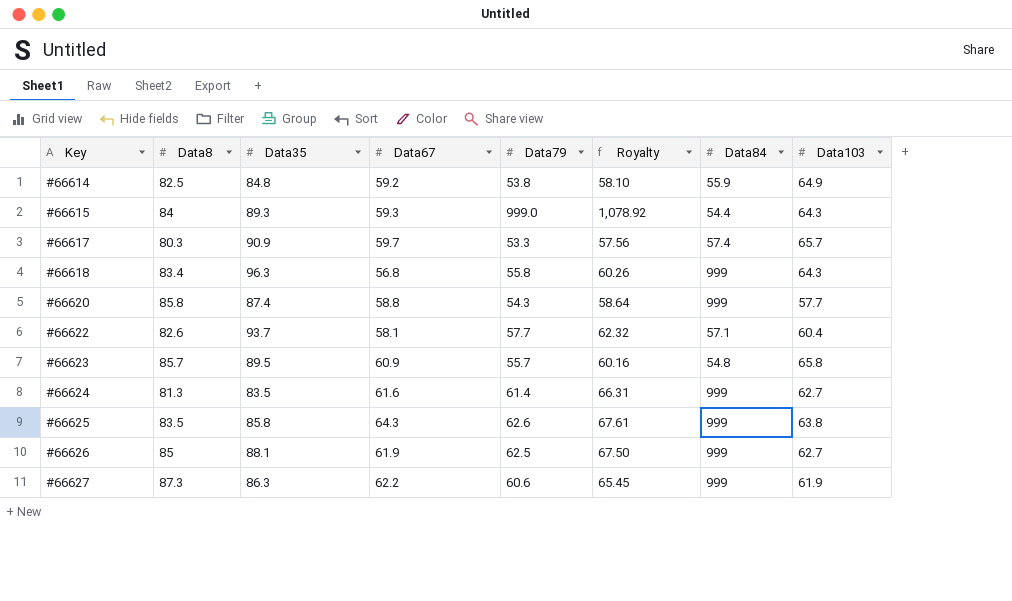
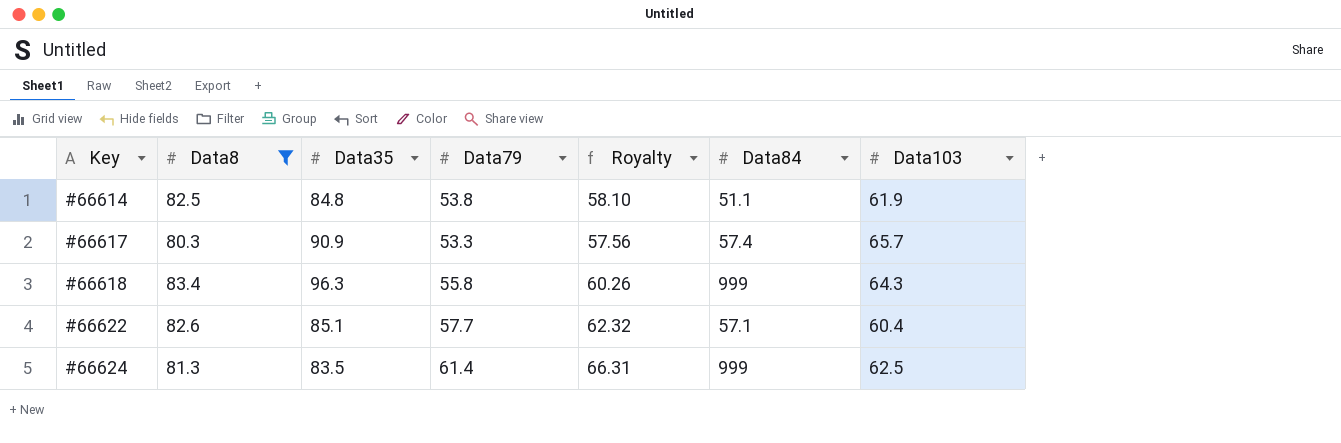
filter: none -> Data8 <= 83.4
column Data67 | position: 4 -> none
#66614 | Data84: 55.9 -> 51.1
#66614 | Data103: 64.9 -> 61.9
#66622 | Data35: 93.7 -> 85.1
#66624 | Data103: 62.7 -> 62.5

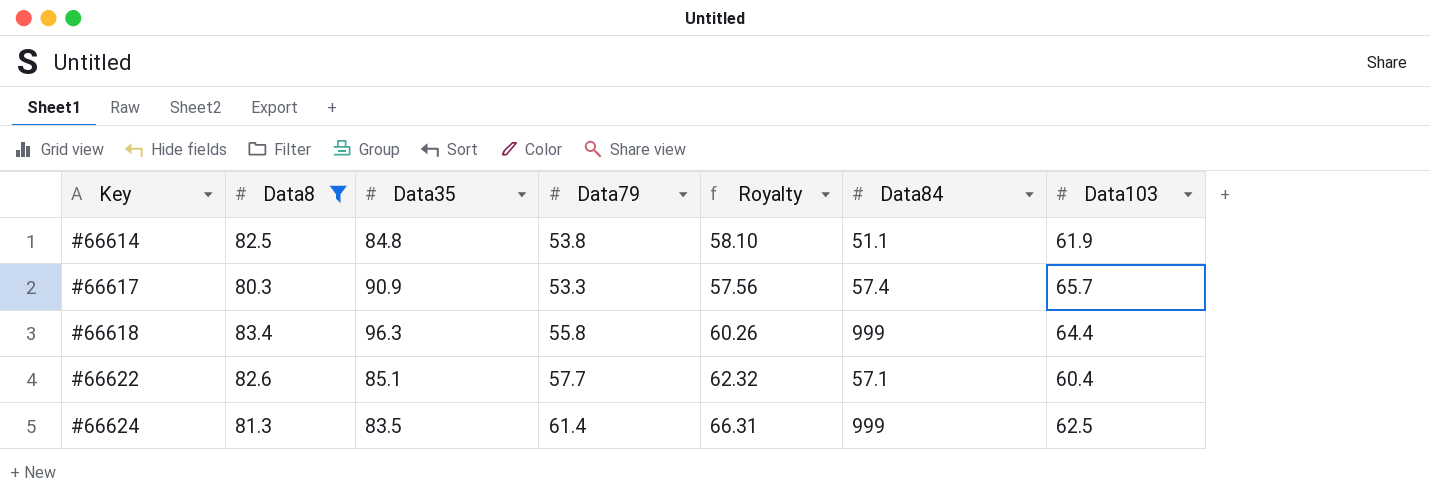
#66618 | Data103: 64.3 -> 64.4

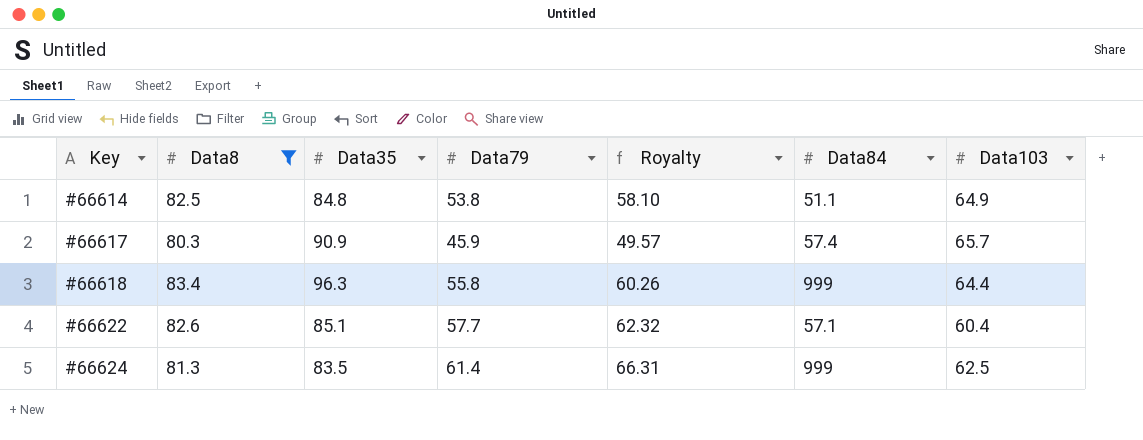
#66614 | Data103: 61.9 -> 64.9
#66617 | Data79: 53.3 -> 45.9
#66617 | Royalty: 57.56 -> 49.57

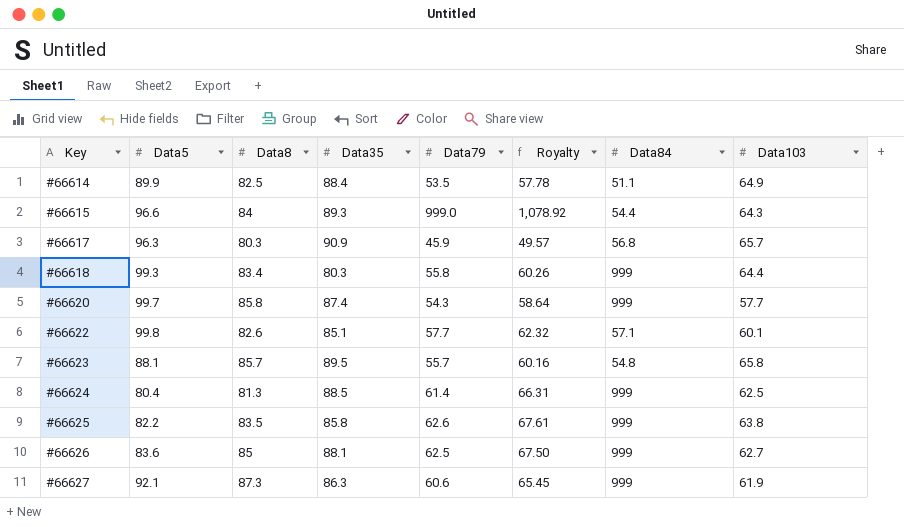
filter: Data8 <= 83.4 -> none
column Data5 | position: none -> 2
#66614 | Data35: 84.8 -> 88.4
#66614 | Data79: 53.8 -> 53.5
#66614 | Royalty: 58.10 -> 57.78
#66617 | Data84: 57.4 -> 56.8
#66618 | Data35: 96.3 -> 80.3
#66622 | Data103: 60.4 -> 60.1
#66624 | Data35: 83.5 -> 88.5

